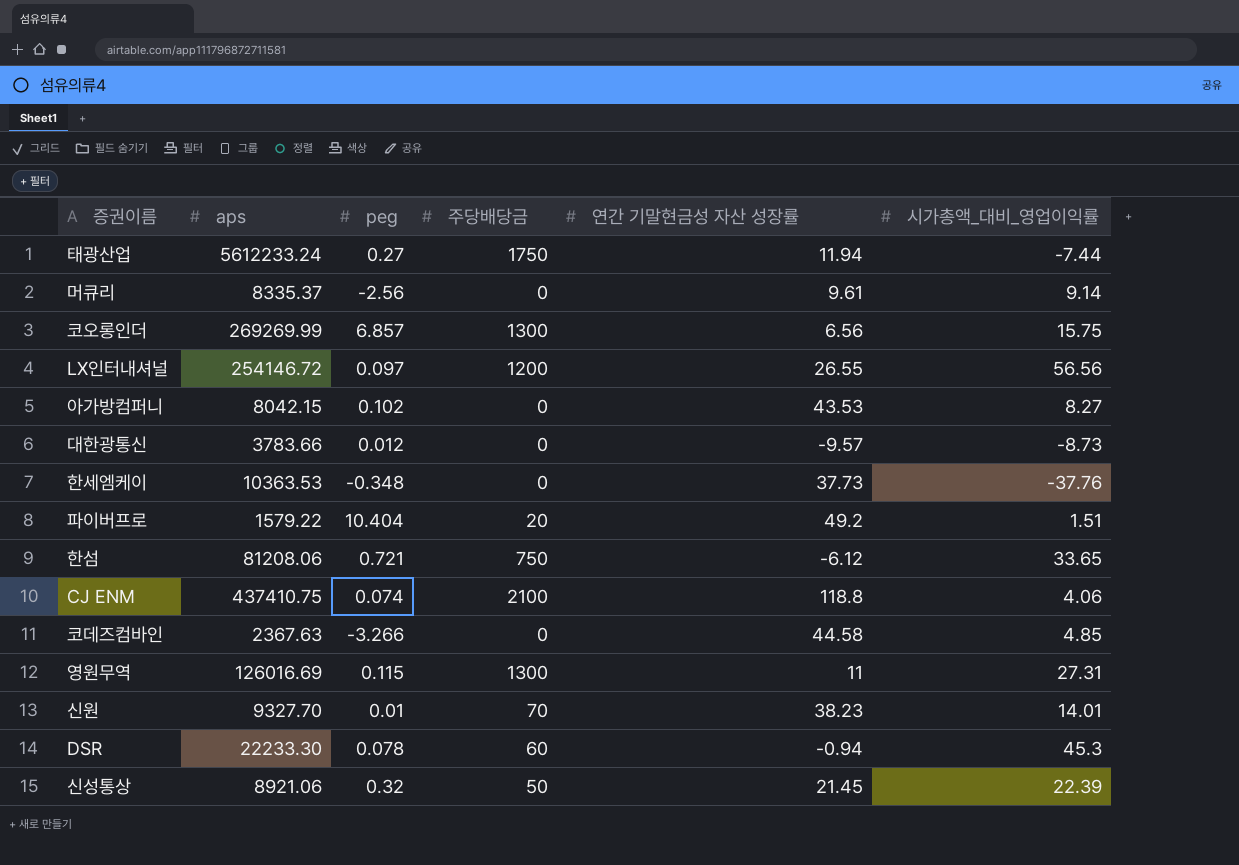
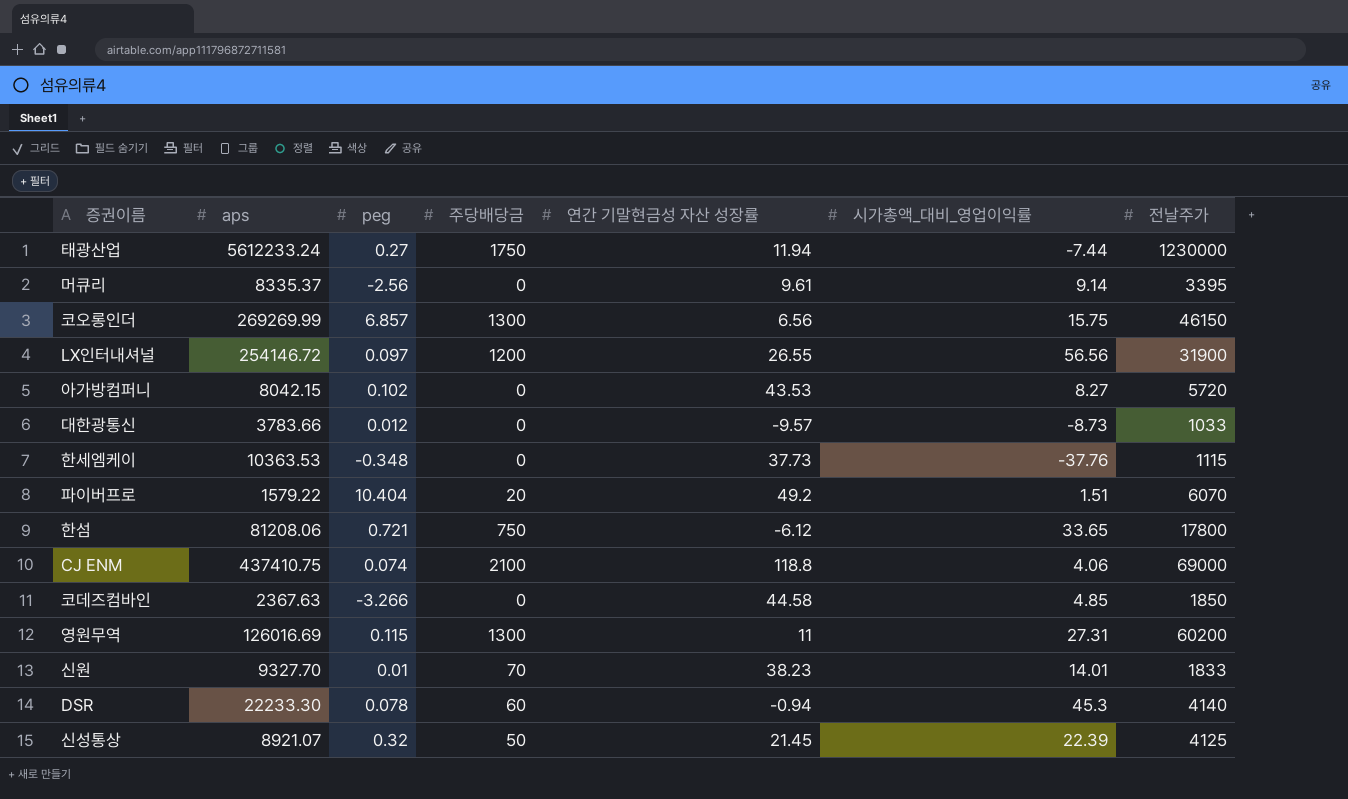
column 전날주가 | position: none -> 7
신성통상 | aps: 8921.06 -> 8921.07

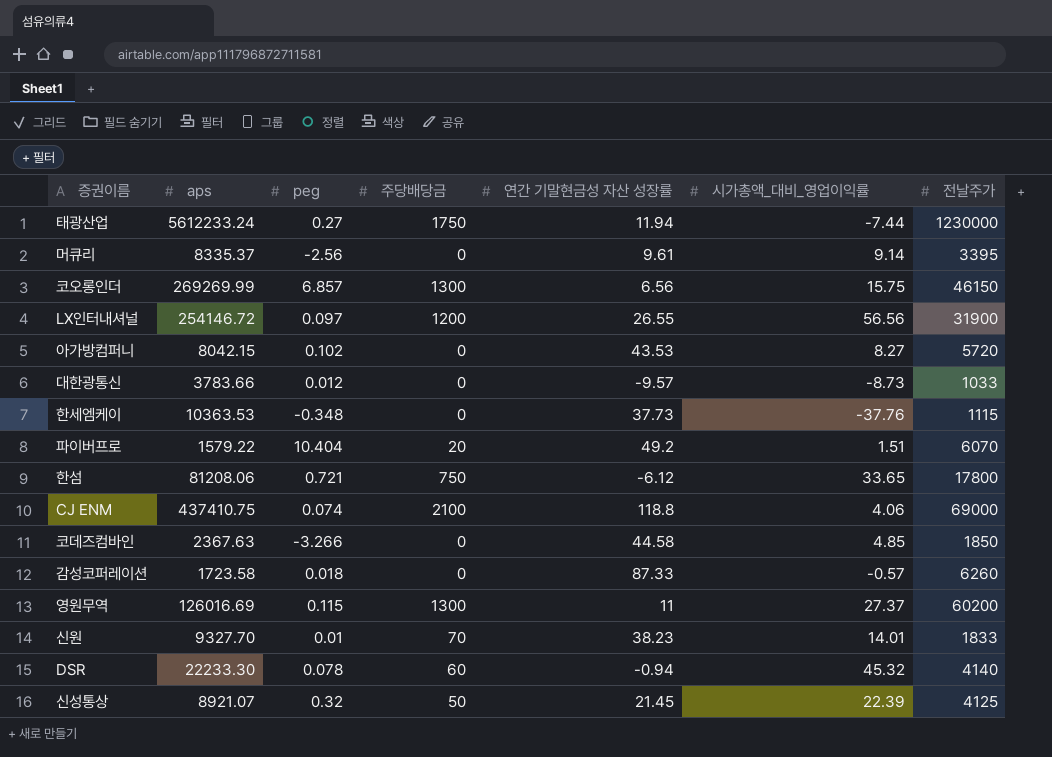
row 감성코퍼레이션: none -> 1723.58 | 0.018 | 0 | 87.33 | -0.57 | 6260
영원무역 | 시가총액_대비_영업이익률: 27.31 -> 27.37
DSR | 시가총액_대비_영업이익률: 45.3 -> 45.32

